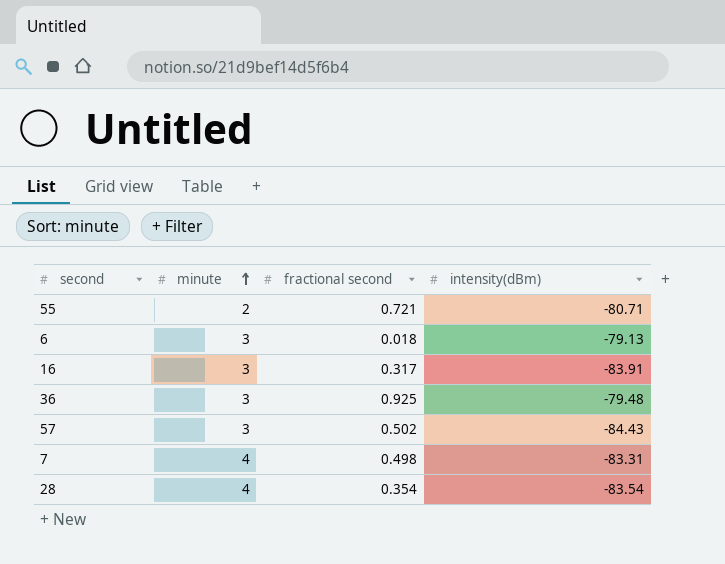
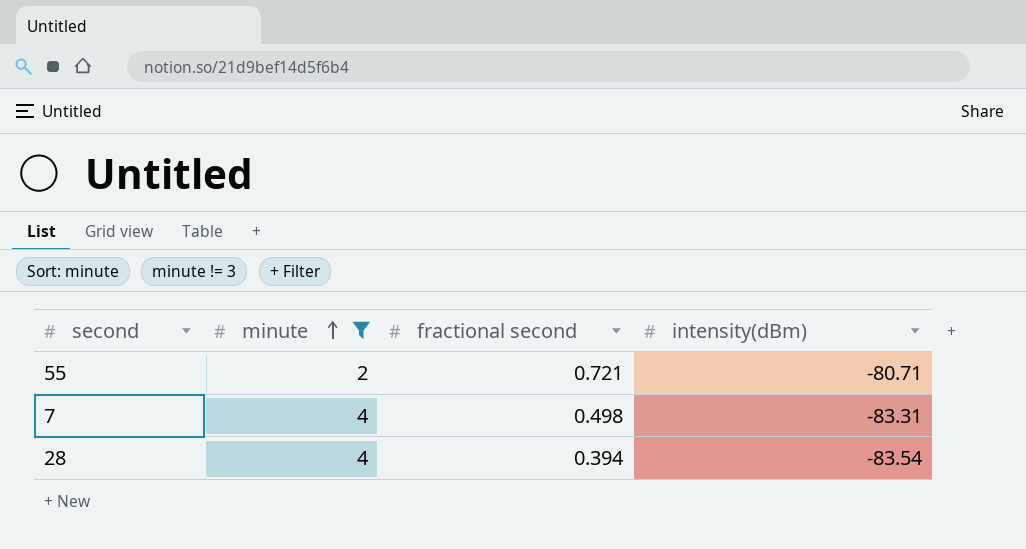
filter: none -> minute != 3
28 | fractional second: 0.354 -> 0.394

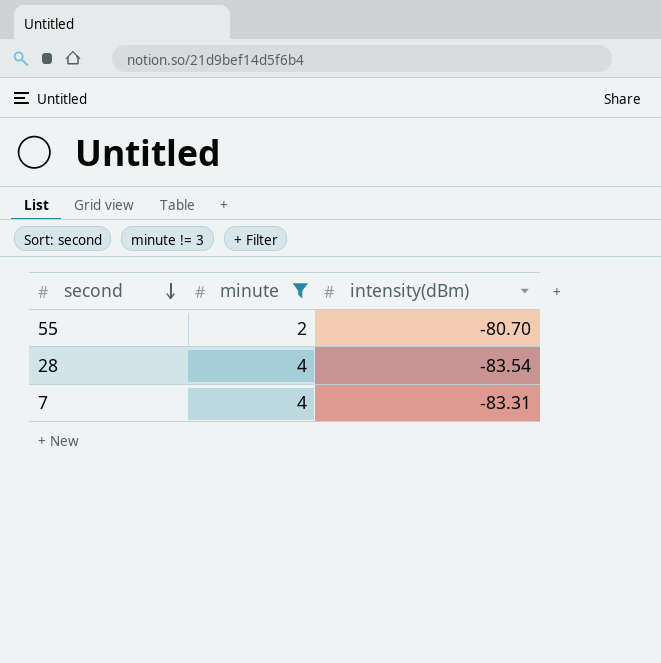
row order: minute ascending -> second descending
column fractional second | position: 3 -> none
55 | intensity(dBm): -80.71 -> -80.70

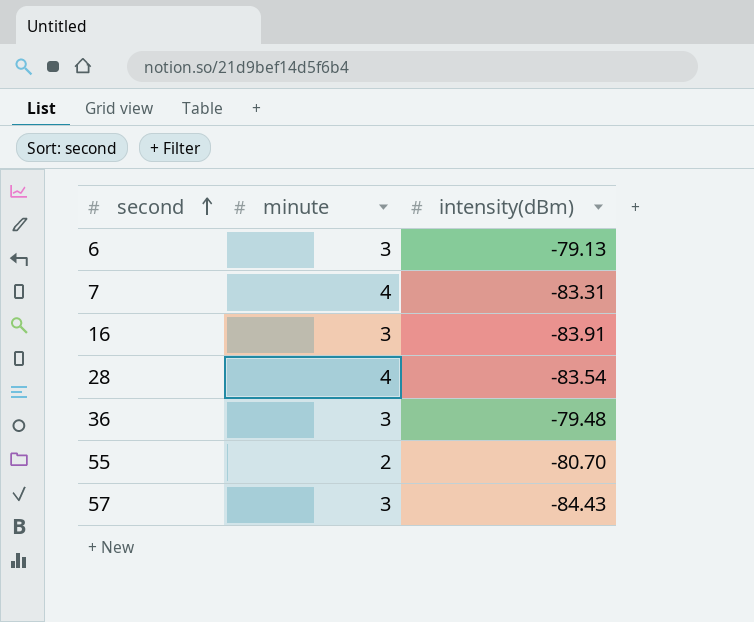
filter: minute != 3 -> none
row order: second descending -> second ascending

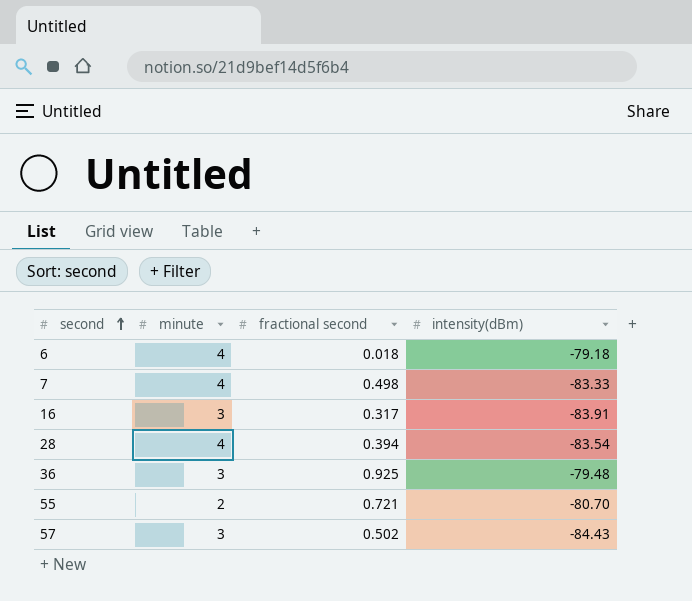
column fractional second | position: none -> 3
6 | minute: 3 -> 4
6 | intensity(dBm): -79.13 -> -79.18
7 | intensity(dBm): -83.31 -> -83.33

